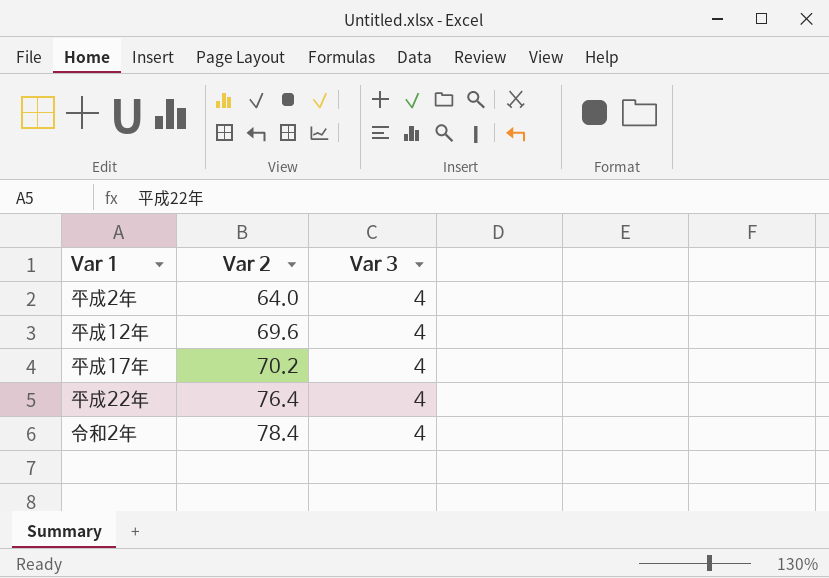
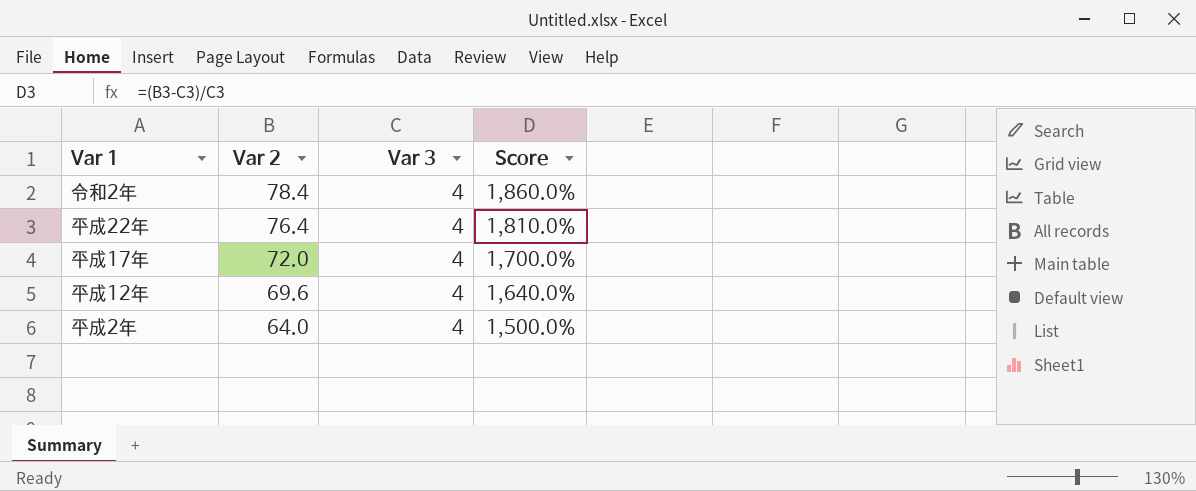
row order: Var 2 ascending -> Var 2 descending
column Score | formula: none -> ([Var 2] - [Var 3]) / [Var 3]
平成17年 | Var 2: 70.2 -> 72.0

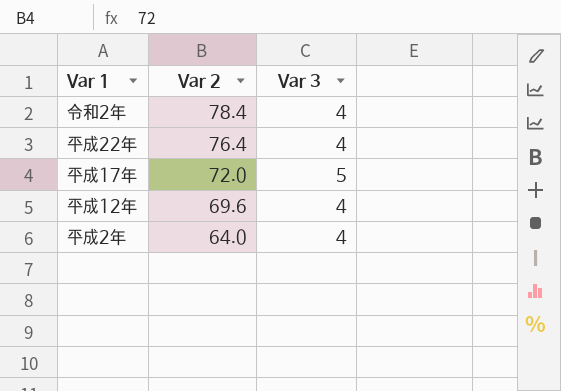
column Score | formula: ([Var 2] - [Var 3]) / [Var 3] -> none
平成17年 | Var 3: 4 -> 5

